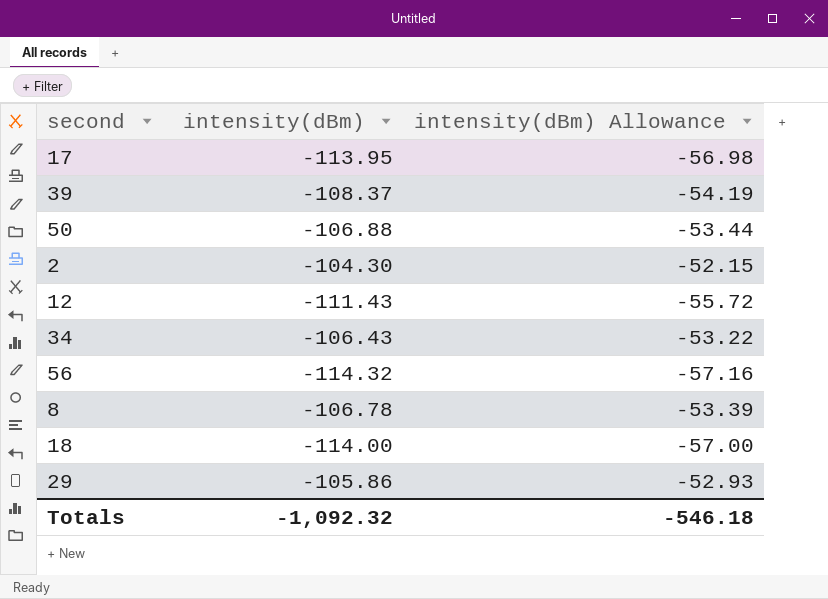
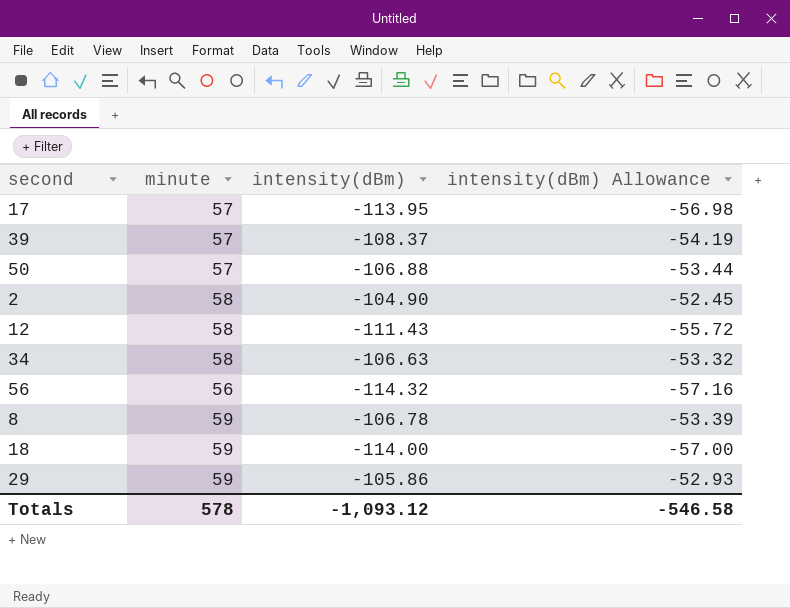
column minute | position: none -> 2
2 | intensity(dBm): -104.30 -> -104.90
2 | intensity(dBm) Allowance: -52.15 -> -52.45
34 | intensity(dBm): -106.43 -> -106.63
34 | intensity(dBm) Allowance: -53.22 -> -53.32
Totals | intensity(dBm): -1,092.32 -> -1,093.12
Totals | intensity(dBm) Allowance: -546.18 -> -546.58

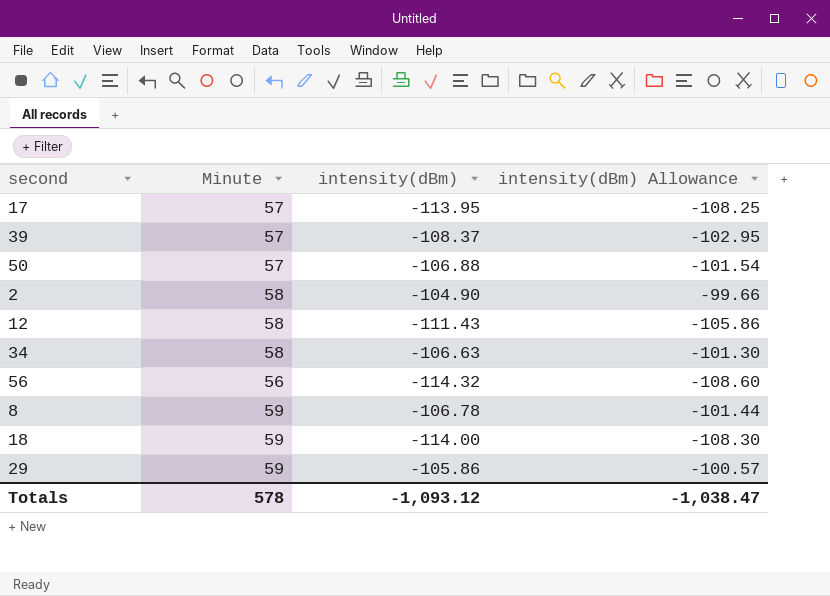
column name: minute -> Minute
column intensity(dBm) Allowance | formula: [intensity(dBm)] * 0.5 -> [intensity(dBm)] * 0.95
Totals | intensity(dBm) Allowance: -546.58 -> -1,038.47

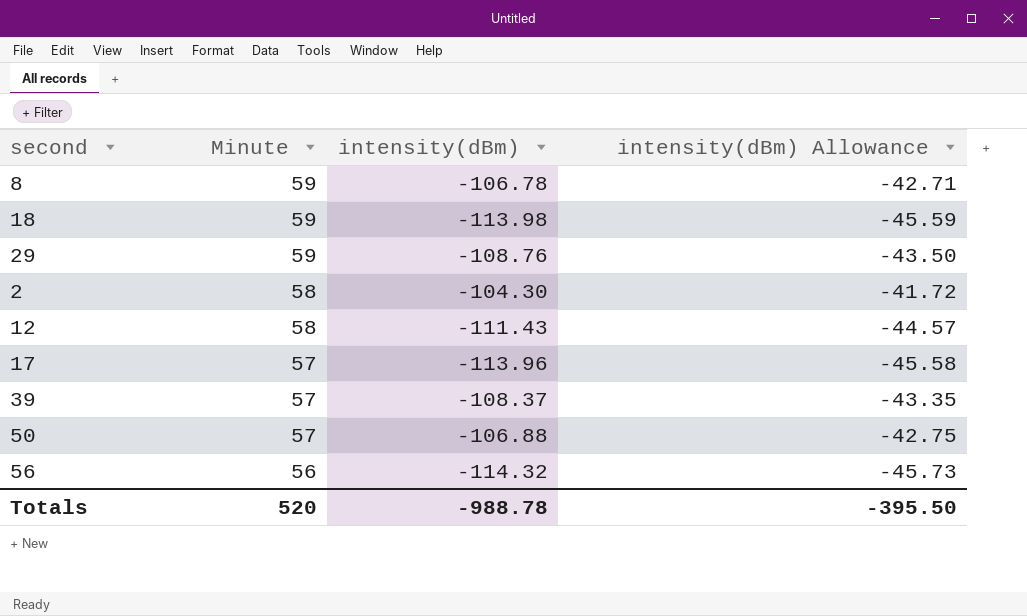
row order: none -> Minute descending
column intensity(dBm) Allowance | formula: [intensity(dBm)] * 0.95 -> [intensity(dBm)] * 0.4
row 34: 58 | -106.63 | -101.30 -> none
18 | intensity(dBm): -114.00 -> -113.98
29 | intensity(dBm): -105.86 -> -108.76
2 | intensity(dBm): -104.90 -> -104.30
17 | intensity(dBm): -113.95 -> -113.96
Totals | Minute: 578 -> 520
Totals | intensity(dBm): -1,093.12 -> -988.78
Totals | intensity(dBm) Allowance: -1,038.47 -> -395.50

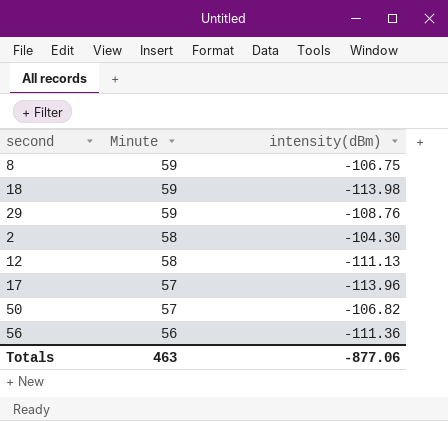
column intensity(dBm) Allowance | formula: [intensity(dBm)] * 0.4 -> none
row 39: 57 | -108.37 | -43.35 -> none
8 | intensity(dBm): -106.78 -> -106.75
12 | intensity(dBm): -111.43 -> -111.13
50 | intensity(dBm): -106.88 -> -106.82
56 | intensity(dBm): -114.32 -> -111.36
Totals | Minute: 520 -> 463
Totals | intensity(dBm): -988.78 -> -877.06

